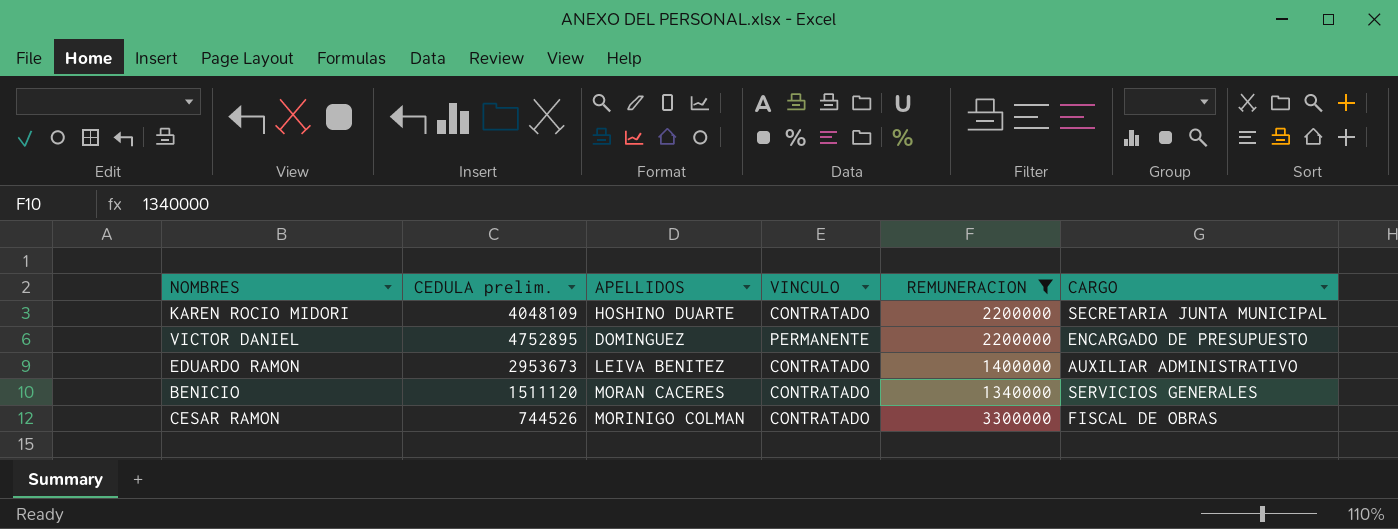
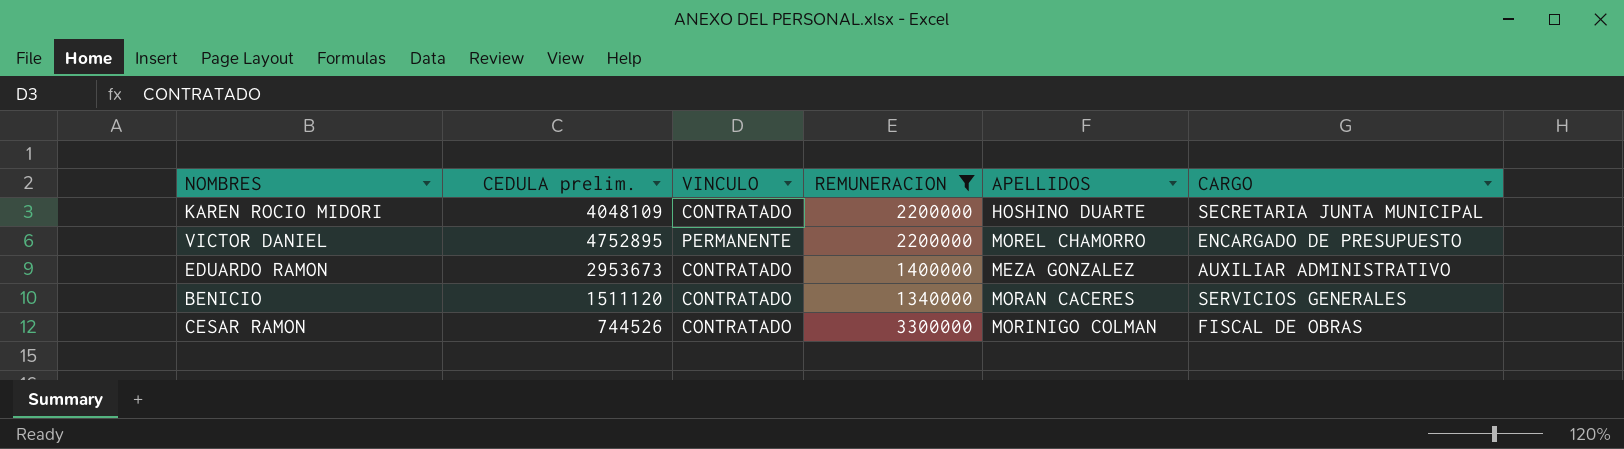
column APELLIDOS | position: 3 -> 5
VICTOR DANIEL | APELLIDOS: DOMINGUEZ -> MOREL CHAMORRO
EDUARDO RAMON | APELLIDOS: LEIVA BENITEZ -> MEZA GONZALEZ

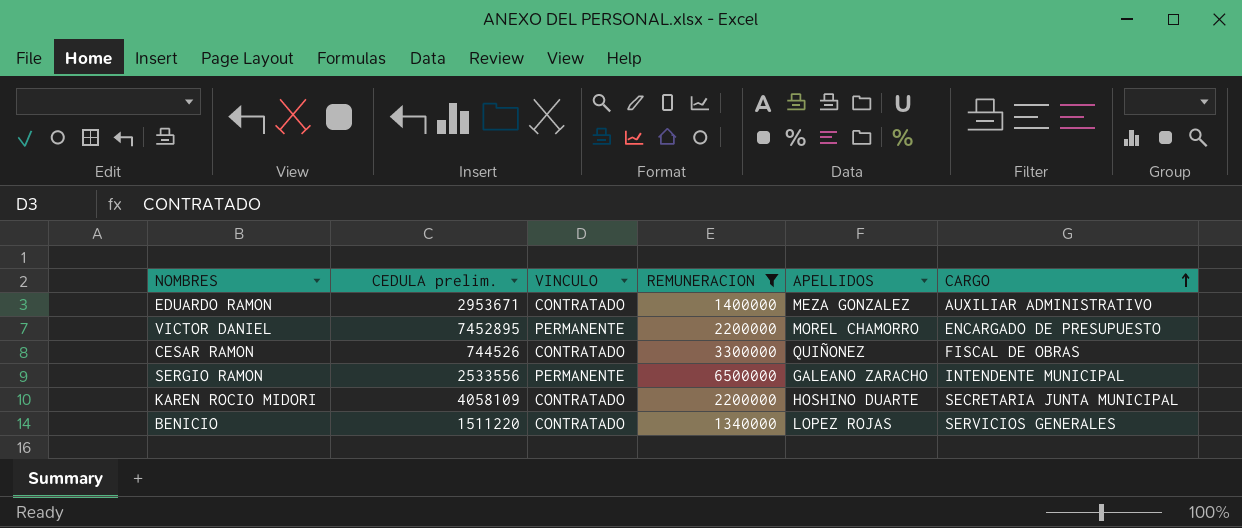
row order: none -> CARGO ascending
EDUARDO RAMON | CEDULA prelim.: 2953673 -> 2953671
VICTOR DANIEL | CEDULA prelim.: 4752895 -> 7452895
CESAR RAMON | APELLIDOS: MORINIGO COLMAN -> QUIÑONEZ
row SERGIO RAMON: none -> 2533556 | PERMANENTE | 6500000 | GALEANO ZARACHO | INTENDENTE MUNICIPAL
KAREN ROCIO MIDORI | CEDULA prelim.: 4048109 -> 4058109
BENICIO | CEDULA prelim.: 1511120 -> 1511220
BENICIO | APELLIDOS: MORAN CACERES -> LOPEZ ROJAS

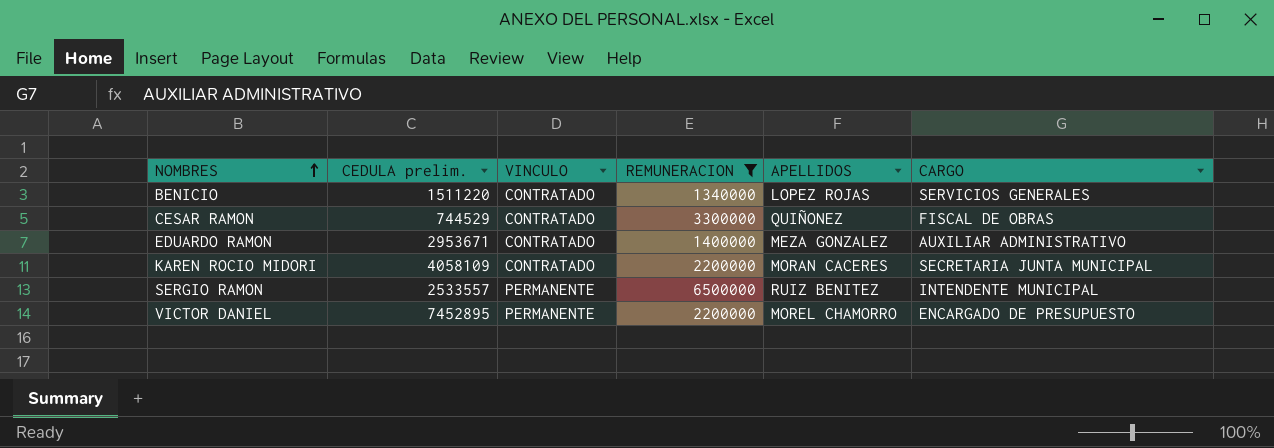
row order: CARGO ascending -> NOMBRES ascending
CESAR RAMON | CEDULA prelim.: 744526 -> 744529
KAREN ROCIO MIDORI | APELLIDOS: HOSHINO DUARTE -> MORAN CACERES
SERGIO RAMON | CEDULA prelim.: 2533556 -> 2533557
SERGIO RAMON | APELLIDOS: GALEANO ZARACHO -> RUIZ BENITEZ

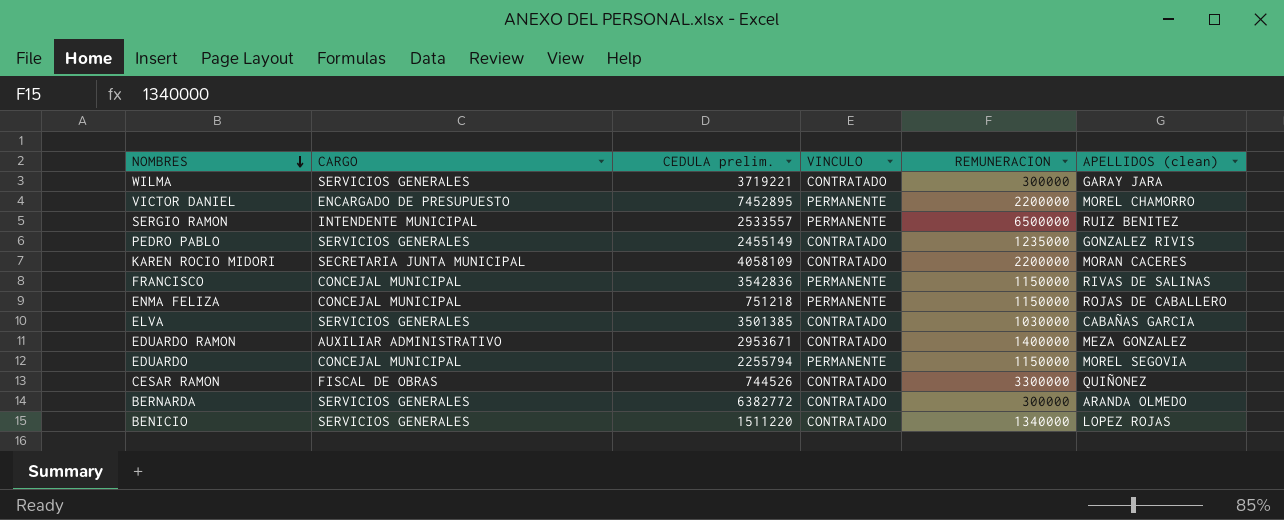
filter: REMUNERACION >= 1340000 -> none
row order: NOMBRES ascending -> NOMBRES descending
column CARGO | position: 6 -> 2
column name: APELLIDOS -> APELLIDOS (clean)
CESAR RAMON | CEDULA prelim.: 744529 -> 744526

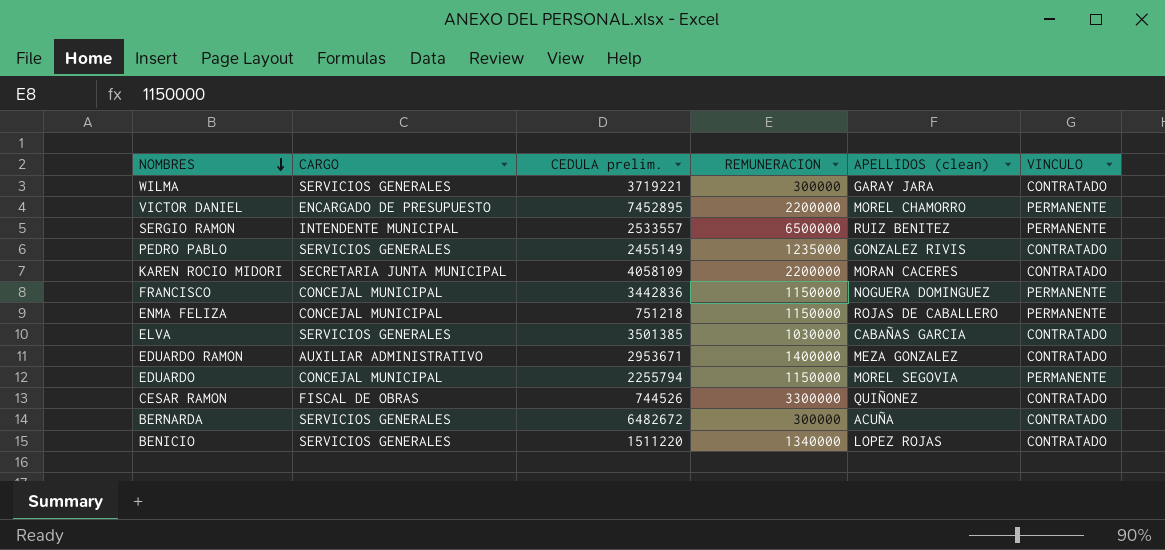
column VINCULO | position: 4 -> 6
FRANCISCO | CEDULA prelim.: 3542836 -> 3442836
FRANCISCO | APELLIDOS (clean): RIVAS DE SALINAS -> NOGUERA DOMINGUEZ
BERNARDA | CEDULA prelim.: 6382772 -> 6482672
BERNARDA | APELLIDOS (clean): ARANDA OLMEDO -> ACUÑA

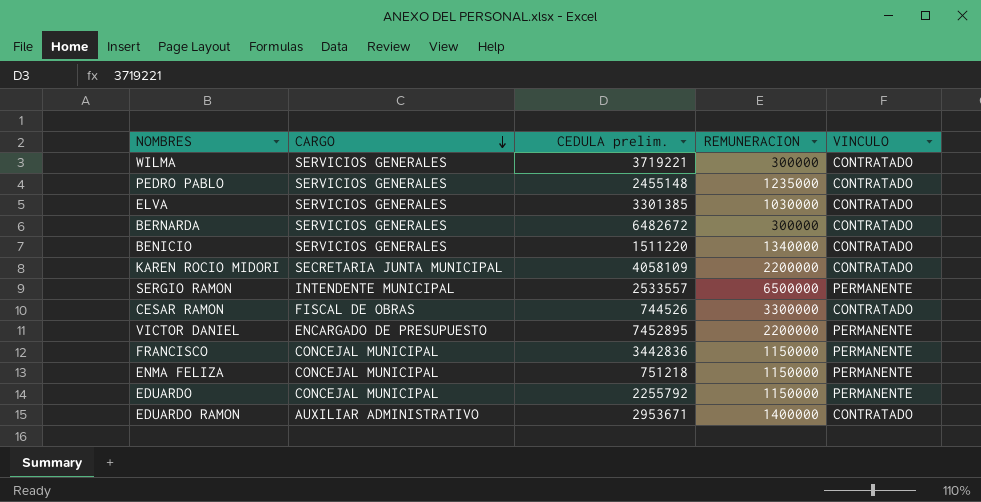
row order: NOMBRES descending -> CARGO descending
column APELLIDOS (clean) | position: 5 -> none
PEDRO PABLO | CEDULA prelim.: 2455149 -> 2455148
ELVA | CEDULA prelim.: 3501385 -> 3301385
EDUARDO | CEDULA prelim.: 2255794 -> 2255792

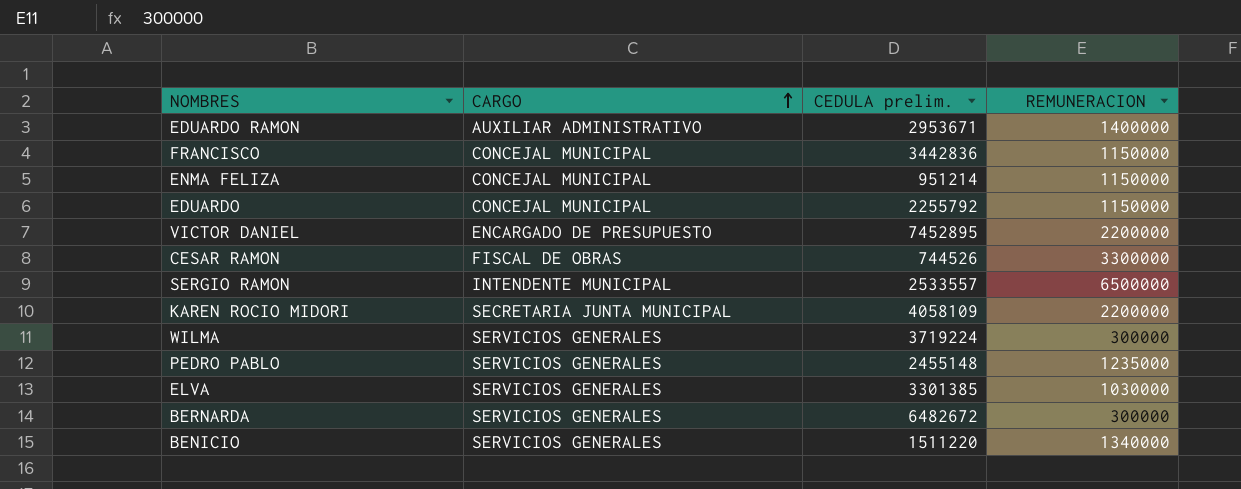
row order: CARGO descending -> CARGO ascending
column VINCULO | position: 5 -> none
ENMA FELIZA | CEDULA prelim.: 751218 -> 951214
WILMA | CEDULA prelim.: 3719221 -> 3719224

